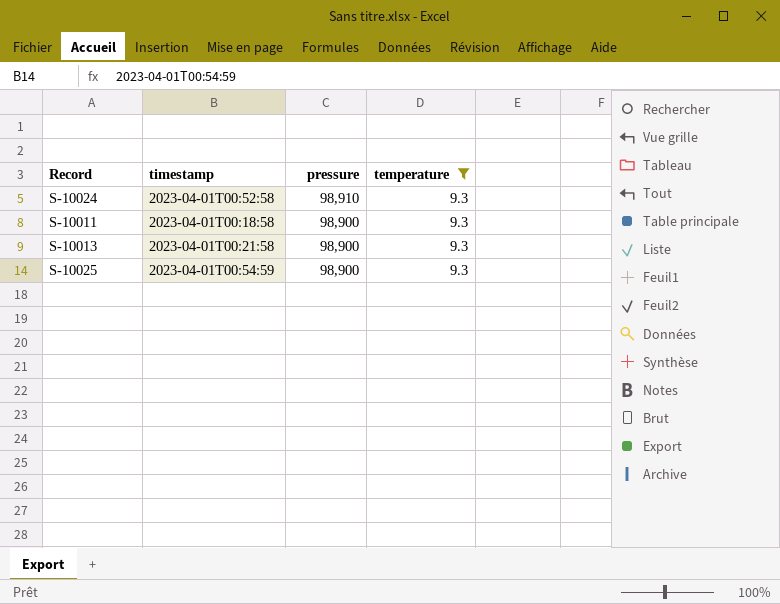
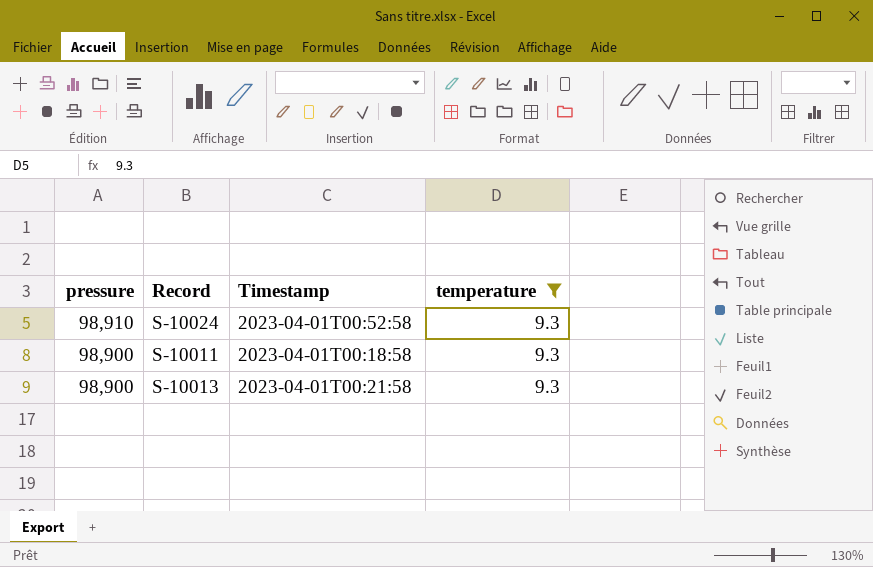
column pressure | position: 3 -> 1
column name: timestamp -> Timestamp
row S-10025: 2023-04-01T00:54:59 | 98,900 | 9.3 -> none

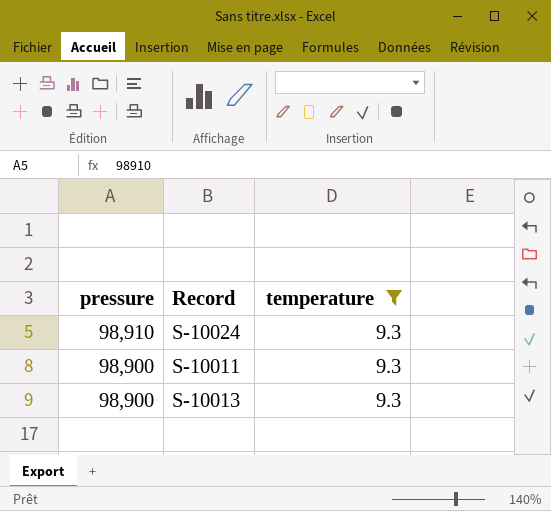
column Timestamp | position: 3 -> none

